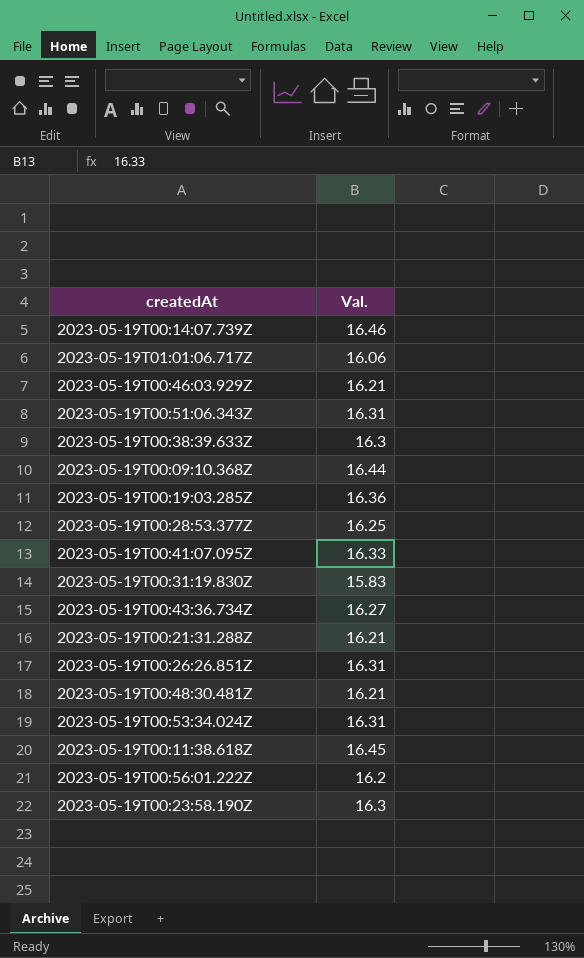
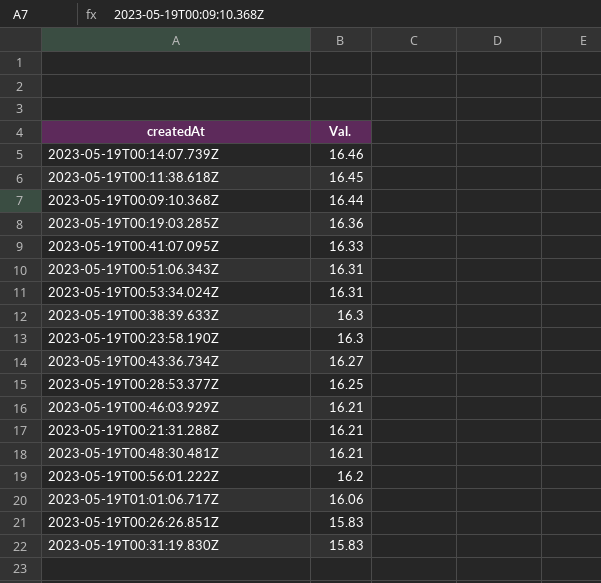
row order: none -> Val. descending
2023-05-19T00:26:26.851Z | Val.: 16.31 -> 15.83

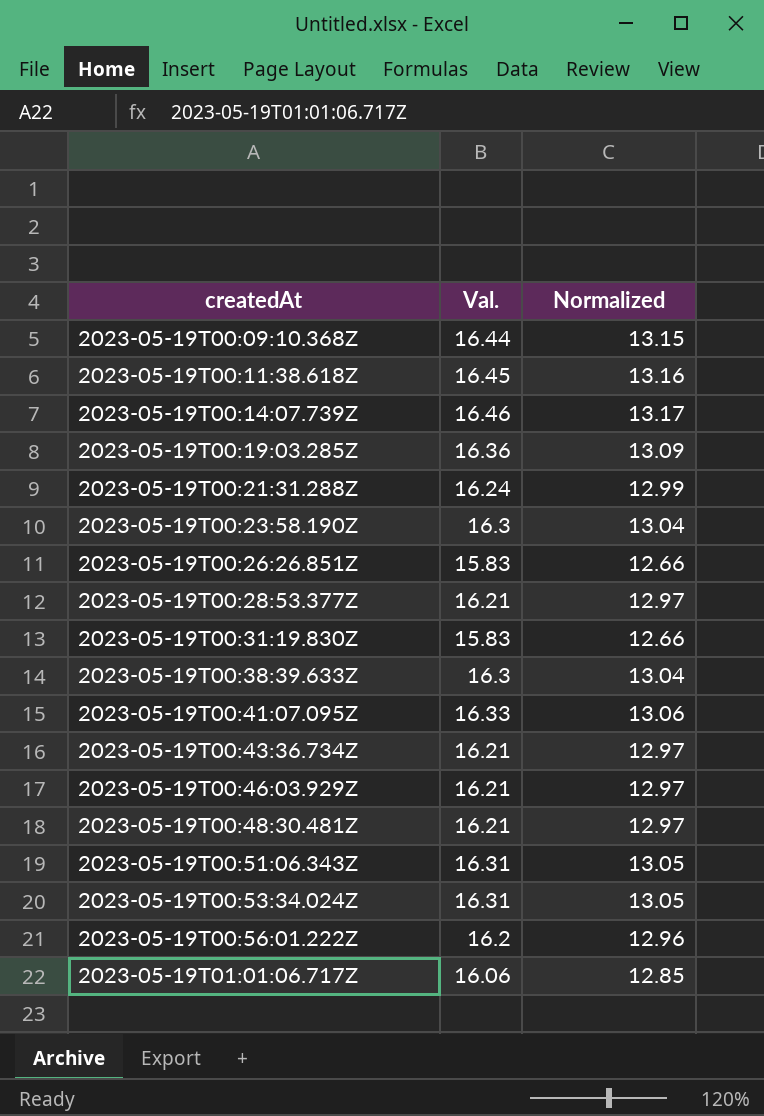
row order: Val. descending -> createdAt ascending
column Normalized | formula: none -> [Val.] * 0.8
2023-05-19T00:21:31.288Z | Val.: 16.21 -> 16.24
2023-05-19T00:28:53.377Z | Val.: 16.25 -> 16.21
2023-05-19T00:43:36.734Z | Val.: 16.27 -> 16.21

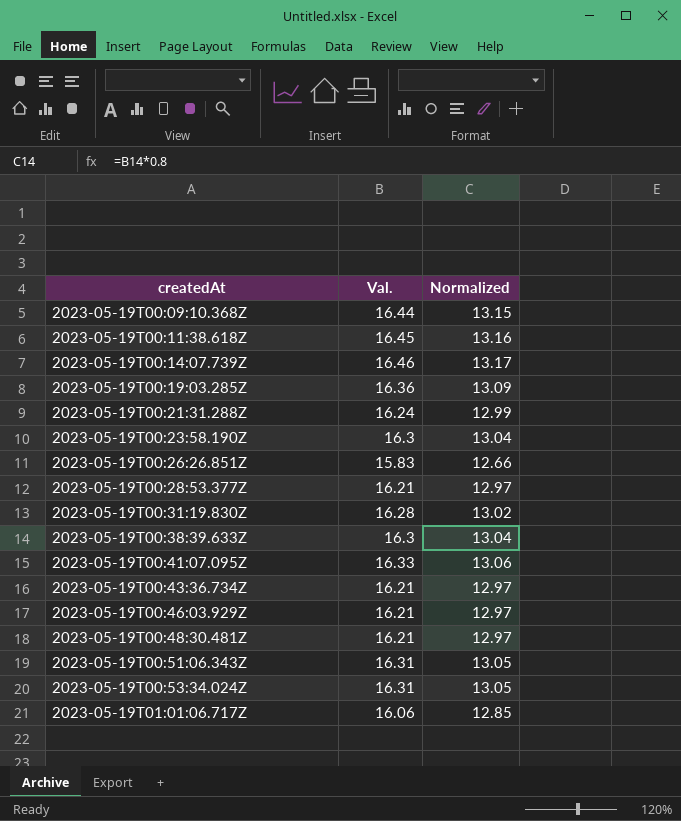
row 2023-05-19T00:56:01.222Z: 16.2 | 12.96 -> none
2023-05-19T00:31:19.830Z | Val.: 15.83 -> 16.28
2023-05-19T00:31:19.830Z | Normalized: 12.66 -> 13.02

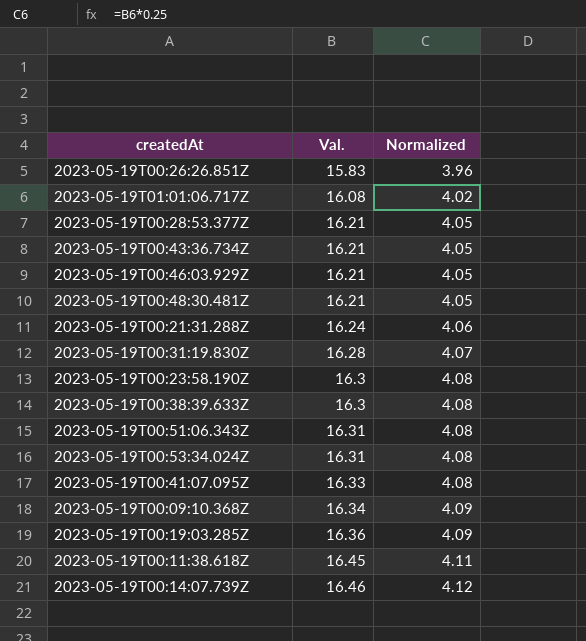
row order: createdAt ascending -> Val. ascending
column Normalized | formula: [Val.] * 0.8 -> [Val.] * 0.25
2023-05-19T01:01:06.717Z | Val.: 16.06 -> 16.08
2023-05-19T00:09:10.368Z | Val.: 16.44 -> 16.34

